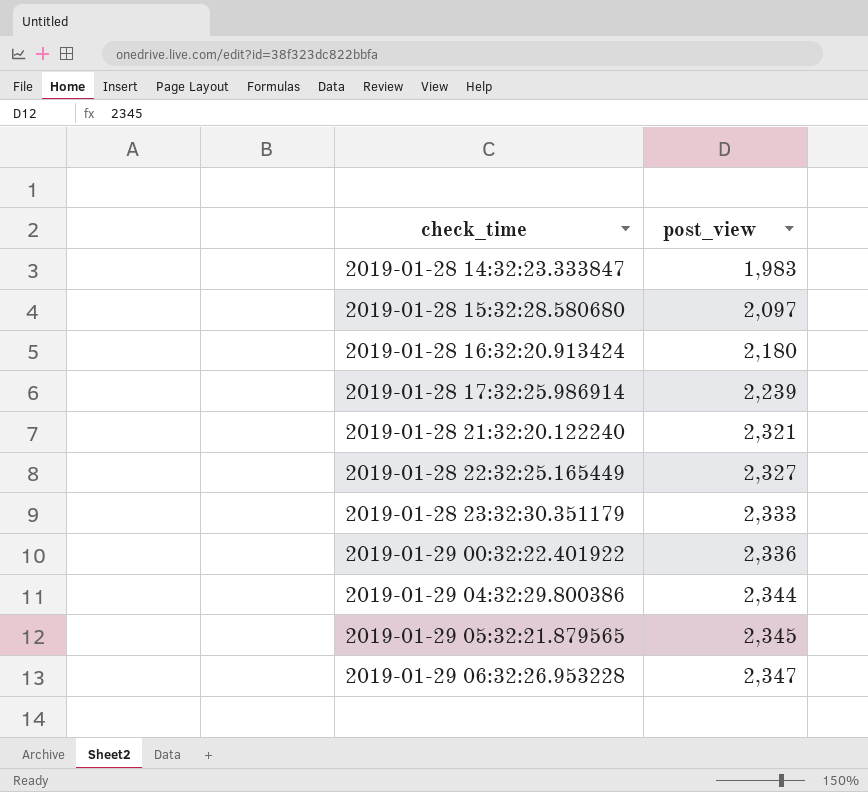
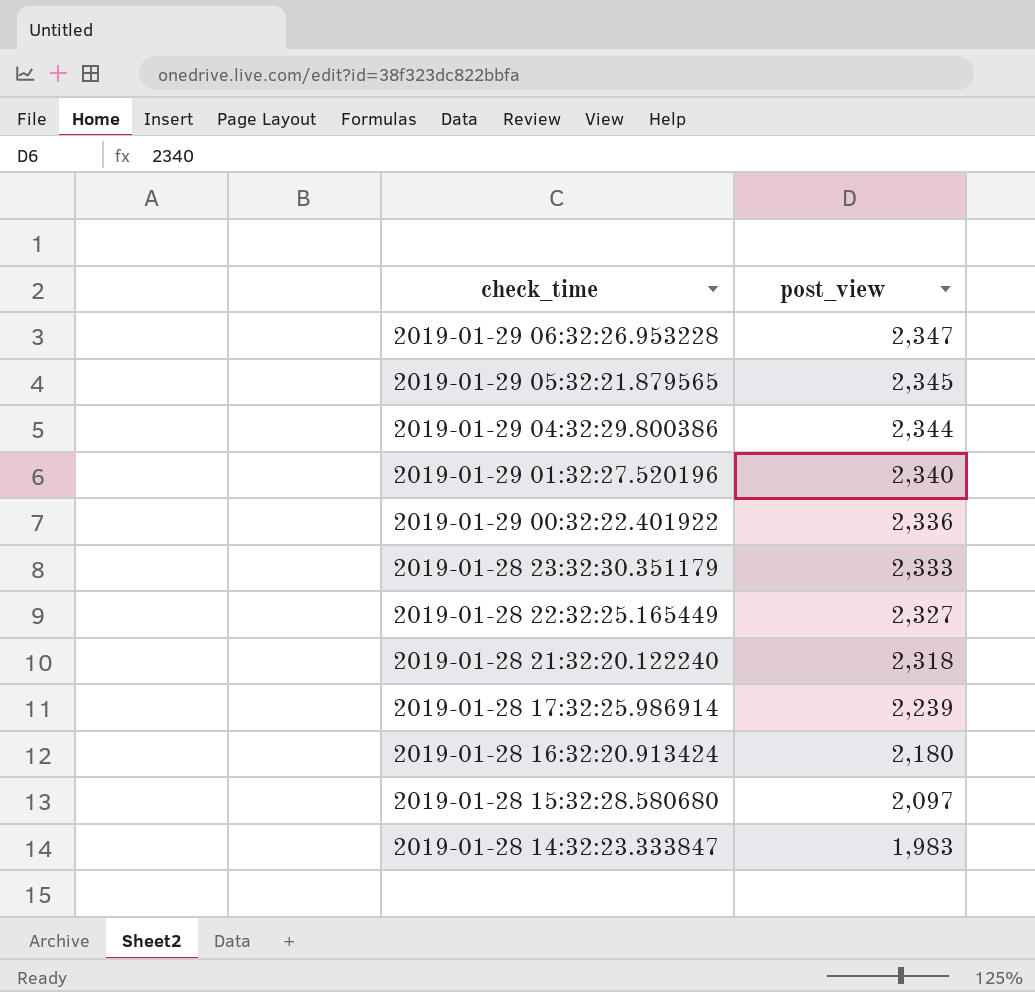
row order: check_time ascending -> check_time descending
row 2019-01-29 01:32:27.520196: none -> 2,340
2019-01-28 21:32:20.122240 | post_view: 2,321 -> 2,318

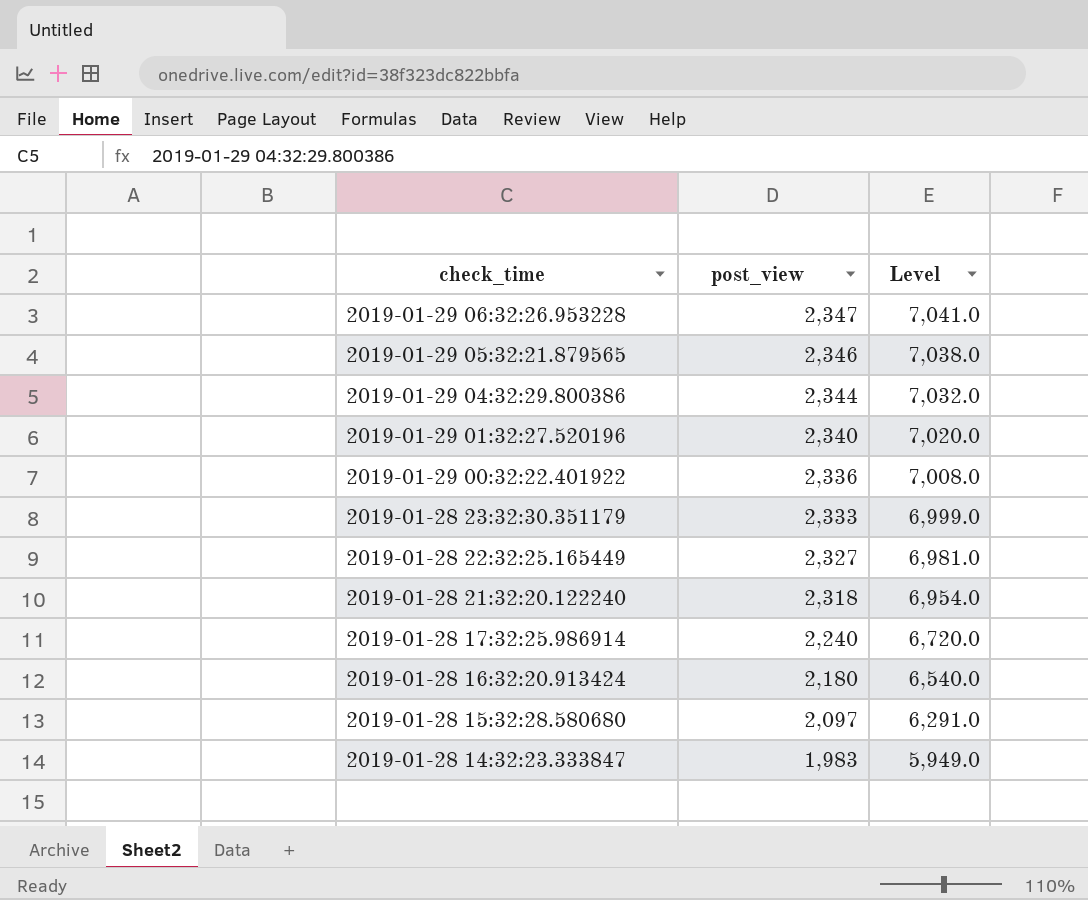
column Level | formula: none -> [post_view] * 3
2019-01-29 05:32:21.879565 | post_view: 2,345 -> 2,346
2019-01-28 17:32:25.986914 | post_view: 2,239 -> 2,240

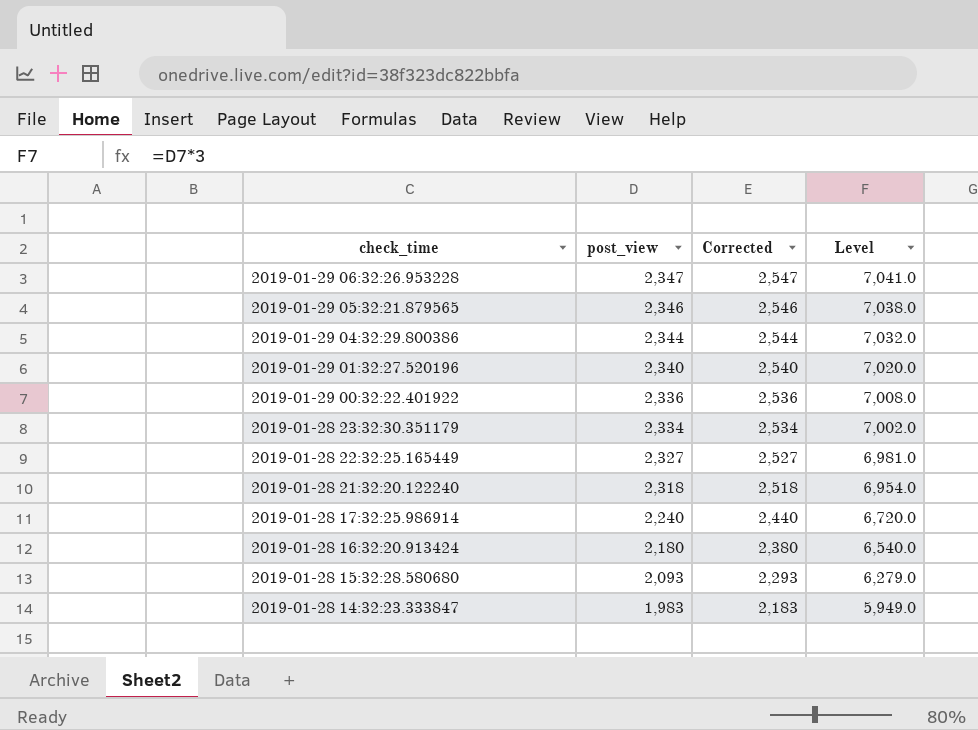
column Corrected | formula: none -> [post_view] + 200
2019-01-28 23:32:30.351179 | post_view: 2,333 -> 2,334
2019-01-28 23:32:30.351179 | Level: 6,999.0 -> 7,002.0
2019-01-28 15:32:28.580680 | post_view: 2,097 -> 2,093
2019-01-28 15:32:28.580680 | Level: 6,291.0 -> 6,279.0

